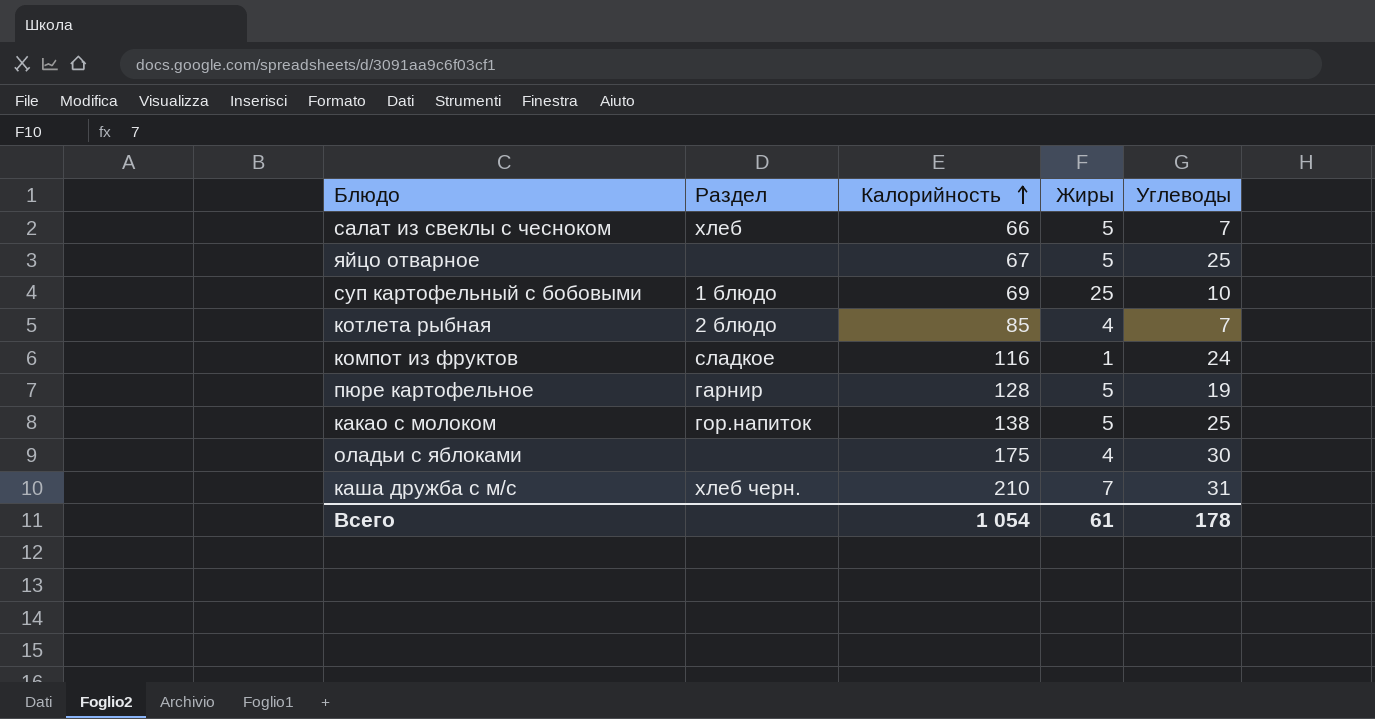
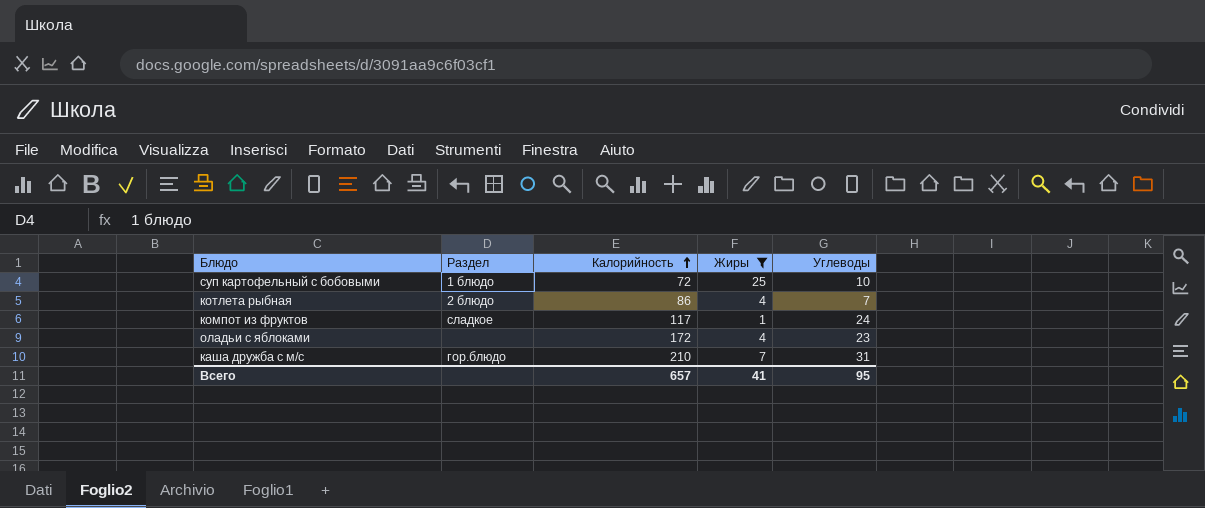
filter: none -> Жиры != 5
суп картофельный с бобовыми | Калорийность: 69 -> 72
котлета рыбная | Калорийность: 85 -> 86
компот из фруктов | Калорийность: 116 -> 117
оладьи с яблоками | Калорийность: 175 -> 172
оладьи с яблоками | Углеводы: 30 -> 23
каша дружба с м/с | Раздел: хлеб черн. -> гор.блюдо
Всего | Калорийность: 1 054 -> 657
Всего | Жиры: 61 -> 41
Всего | Углеводы: 178 -> 95

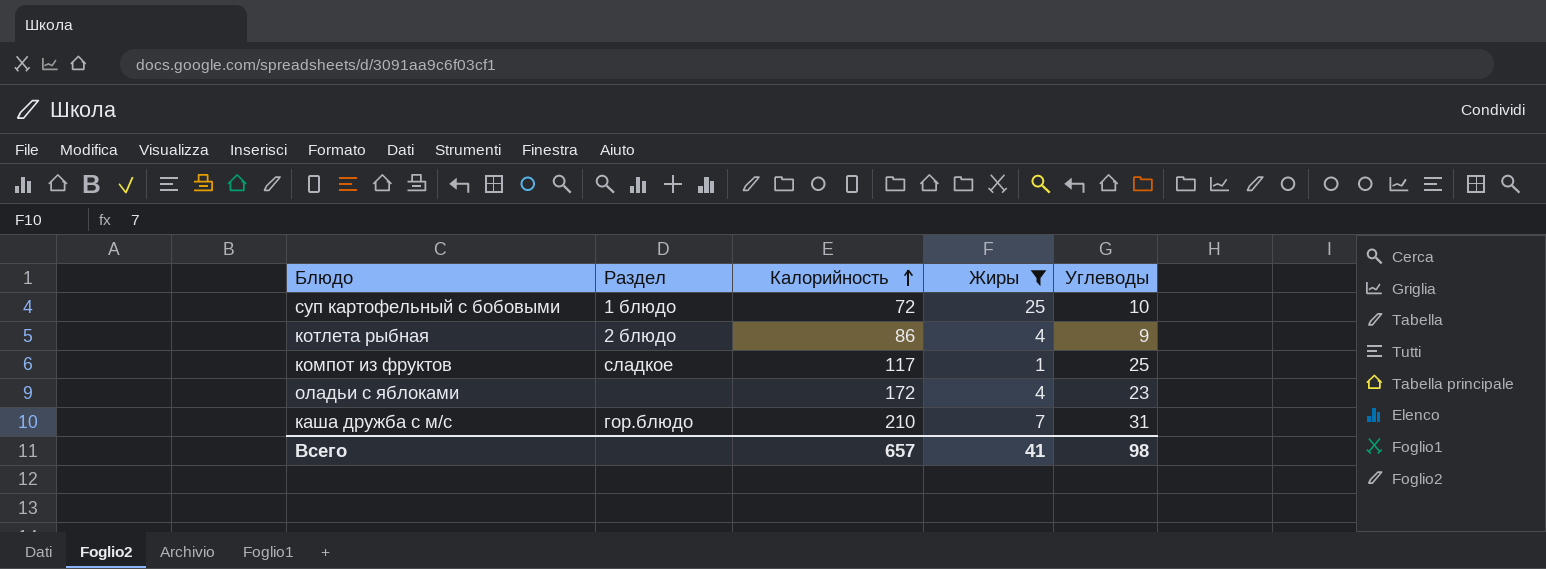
котлета рыбная | Углеводы: 7 -> 9
компот из фруктов | Углеводы: 24 -> 25
Всего | Углеводы: 95 -> 98

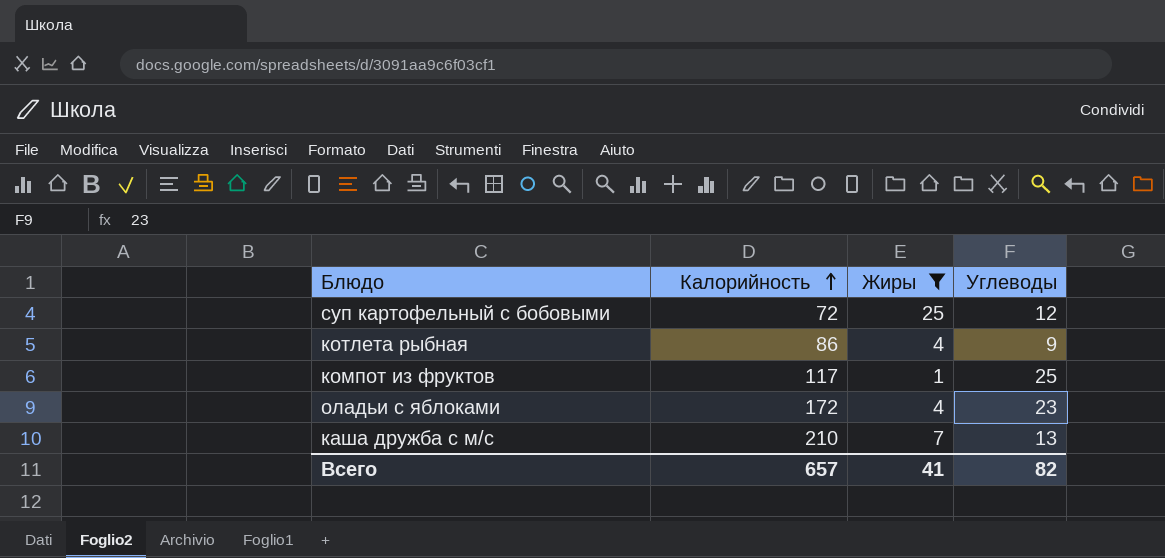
column Раздел | position: 2 -> none
суп картофельный с бобовыми | Углеводы: 10 -> 12
каша дружба с м/с | Углеводы: 31 -> 13
Всего | Углеводы: 98 -> 82

